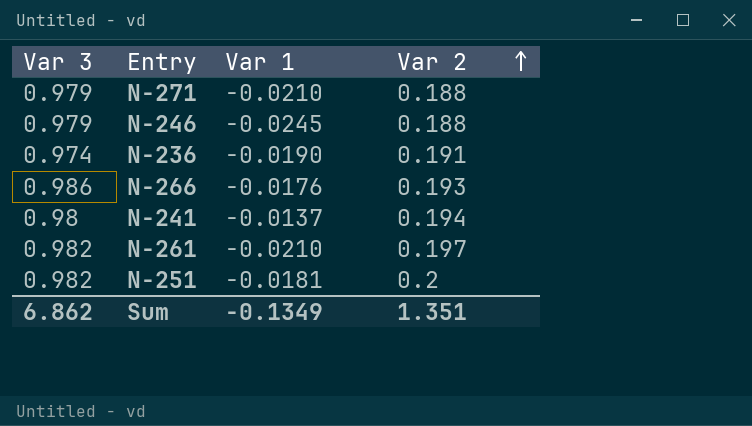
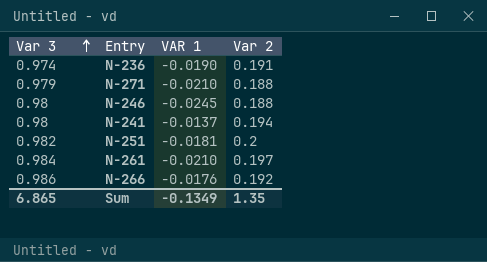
row order: Var 2 ascending -> Var 3 ascending
column name: Var 1 -> VAR 1
N-246 | Var 3: 0.979 -> 0.98
N-261 | Var 3: 0.982 -> 0.984
N-266 | Var 2: 0.193 -> 0.192
Sum | Var 3: 6.862 -> 6.865
Sum | Var 2: 1.351 -> 1.35

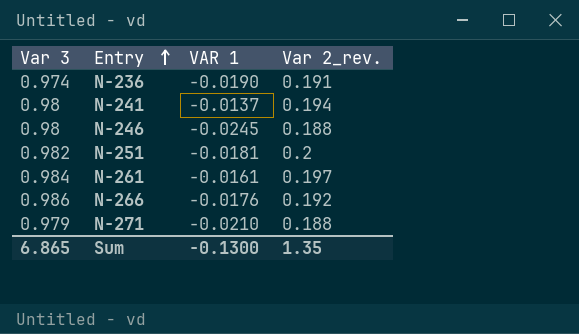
row order: Var 3 ascending -> Entry ascending
column name: Var 2 -> Var 2_rev.
N-261 | VAR 1: -0.0210 -> -0.0161
Sum | VAR 1: -0.1349 -> -0.1300

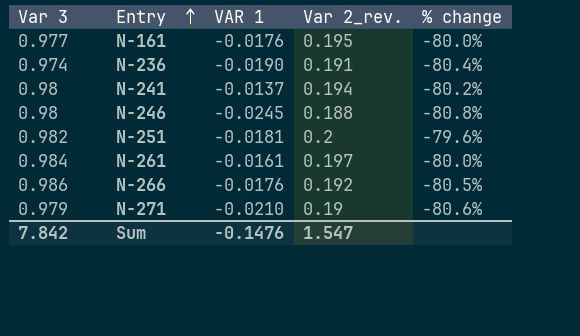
column % change | formula: none -> ([Var 2_rev.] - [Var 3]) / [Var 3]
row N-161: none -> 0.977 | -0.0176 | 0.195 | -80.0%
N-271 | Var 2_rev.: 0.188 -> 0.19
Sum | Var 3: 6.865 -> 7.842
Sum | VAR 1: -0.1300 -> -0.1476
Sum | Var 2_rev.: 1.35 -> 1.547

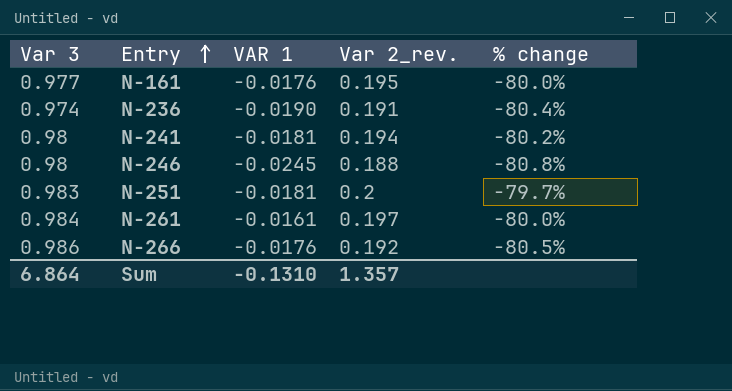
row N-271: 0.979 | -0.0210 | 0.19 | -80.6% -> none
N-241 | VAR 1: -0.0137 -> -0.0181
N-251 | Var 3: 0.982 -> 0.983
N-251 | % change: -79.6% -> -79.7%
Sum | Var 3: 7.842 -> 6.864
Sum | VAR 1: -0.1476 -> -0.1310
Sum | Var 2_rev.: 1.547 -> 1.357

